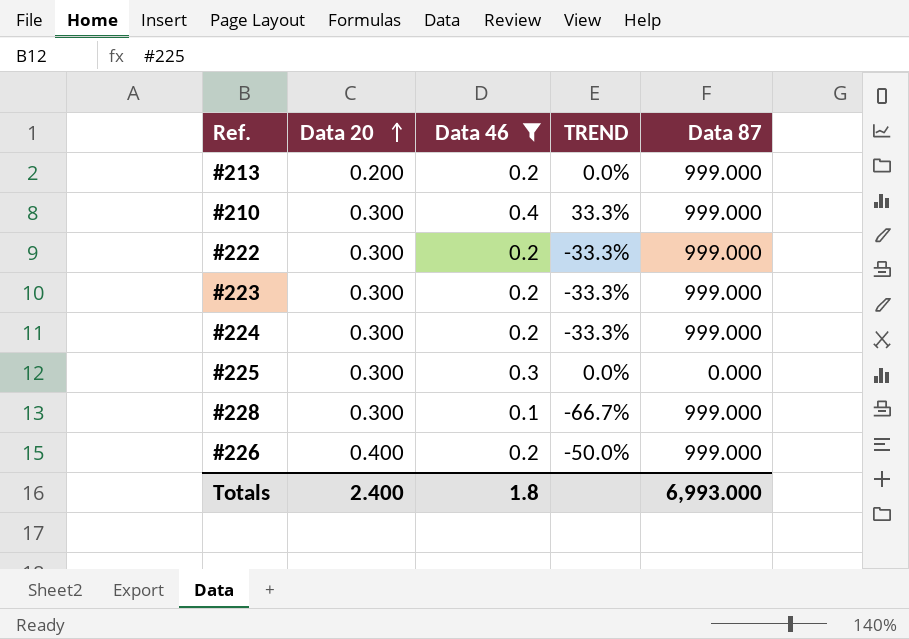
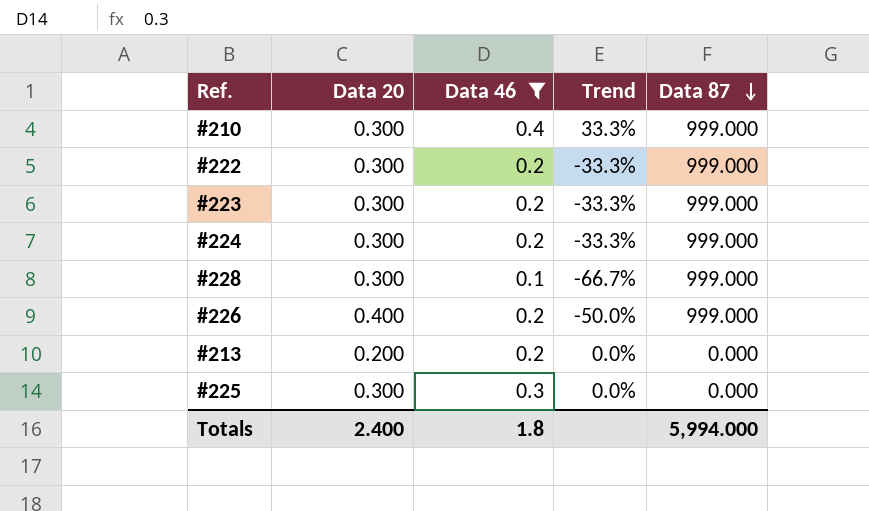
row order: Data 20 ascending -> Data 87 descending
column name: TREND -> Trend
#213 | Data 87: 999.000 -> 0.000
Totals | Data 87: 6,993.000 -> 5,994.000

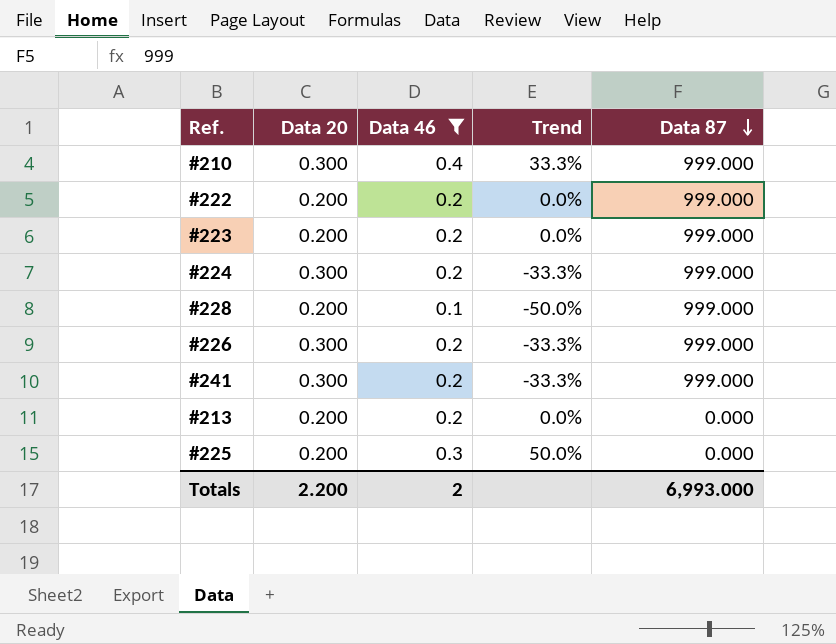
#222 | Data 20: 0.300 -> 0.200
#222 | Trend: -33.3% -> 0.0%
#223 | Data 20: 0.300 -> 0.200
#223 | Trend: -33.3% -> 0.0%
#228 | Data 20: 0.300 -> 0.200
#228 | Trend: -66.7% -> -50.0%
#226 | Data 20: 0.400 -> 0.300
#226 | Trend: -50.0% -> -33.3%
row #241: none -> 0.300 | 0.2 | -33.3% | 999.000
#225 | Data 20: 0.300 -> 0.200
#225 | Trend: 0.0% -> 50.0%
Totals | Data 20: 2.400 -> 2.200
Totals | Data 46: 1.8 -> 2
Totals | Data 87: 5,994.000 -> 6,993.000

